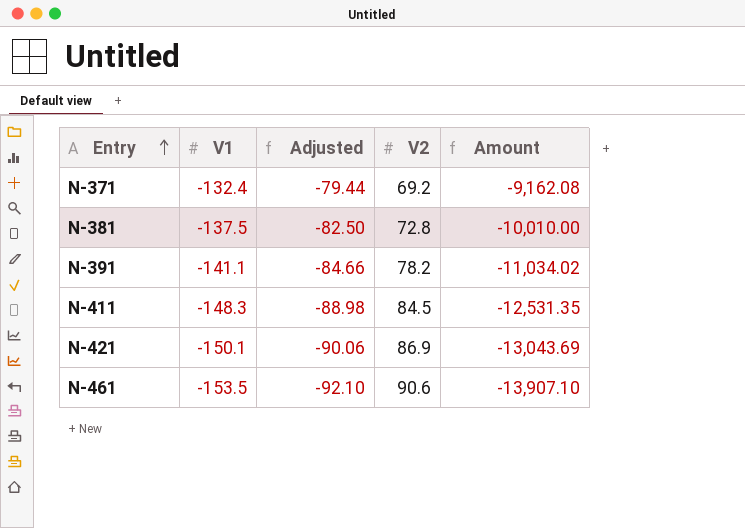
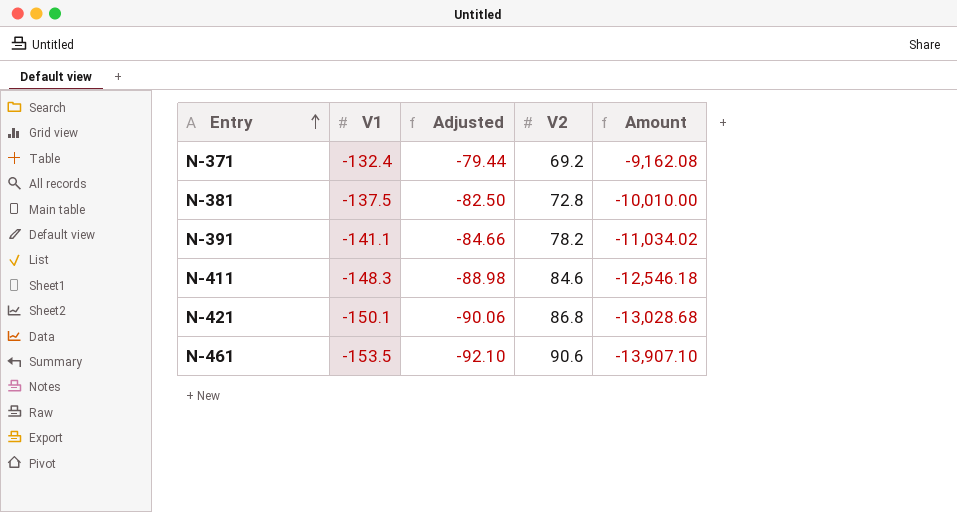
N-411 | V2: 84.5 -> 84.6
N-411 | Amount: -12,531.35 -> -12,546.18
N-421 | V2: 86.9 -> 86.8
N-421 | Amount: -13,043.69 -> -13,028.68

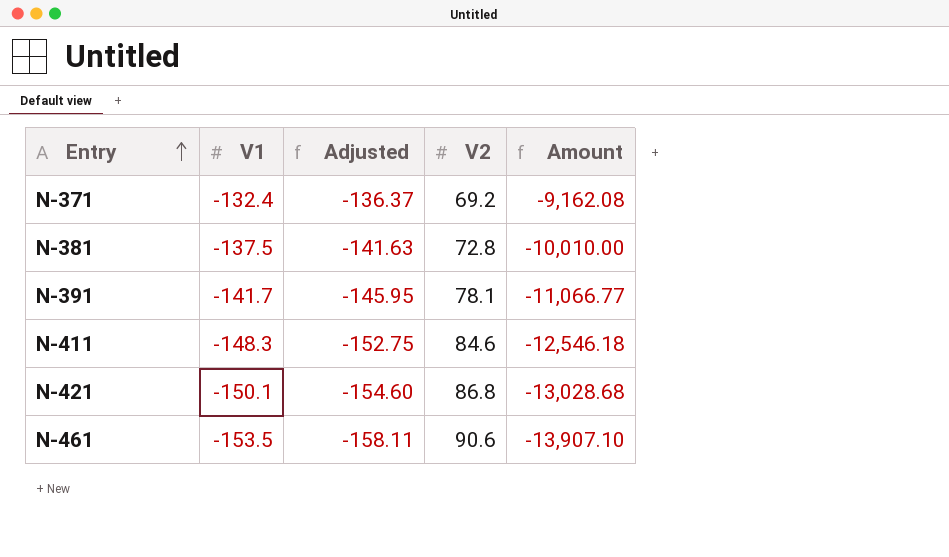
column Adjusted | formula: [V1] * 0.6 -> [V1] * 1.03
N-391 | V1: -141.1 -> -141.7
N-391 | V2: 78.2 -> 78.1
N-391 | Amount: -11,034.02 -> -11,066.77

